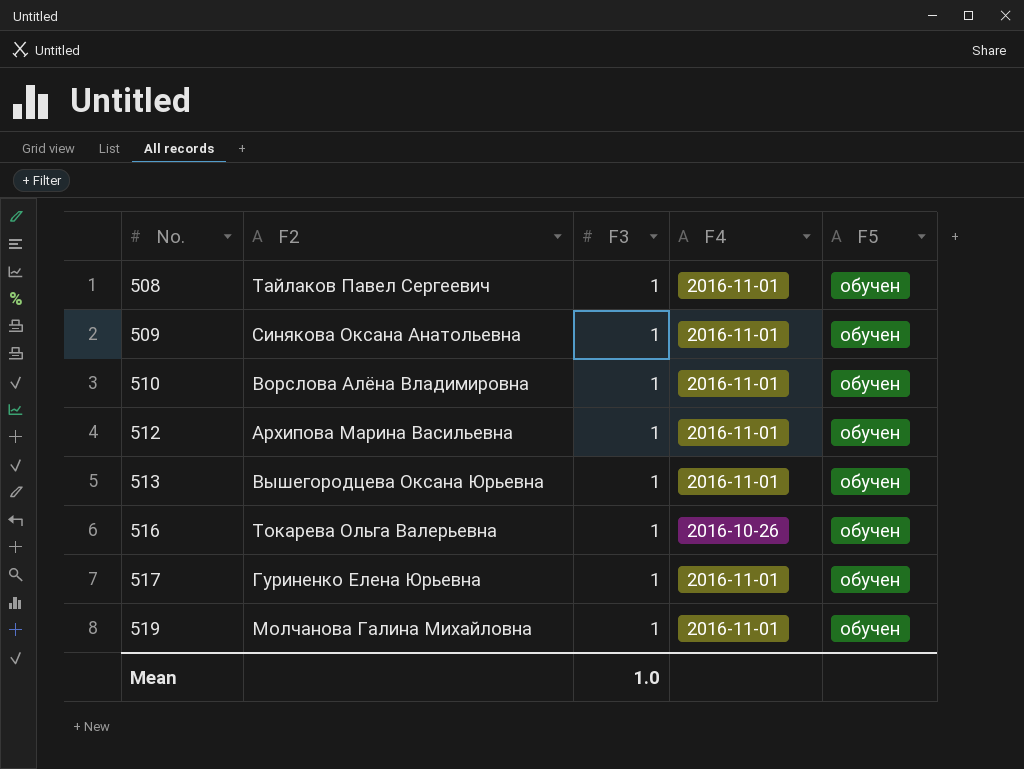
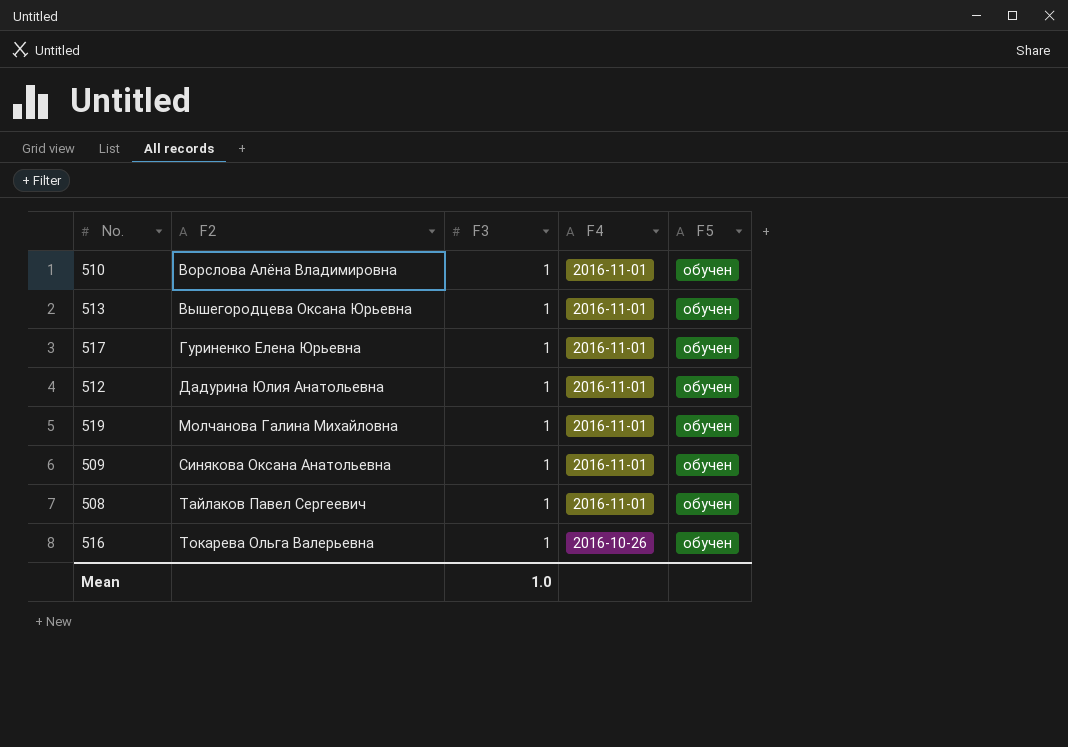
row order: No. ascending -> F2 ascending
512 | F2: Архипова Марина Васильевна -> Дадурина Юлия Анатольевна

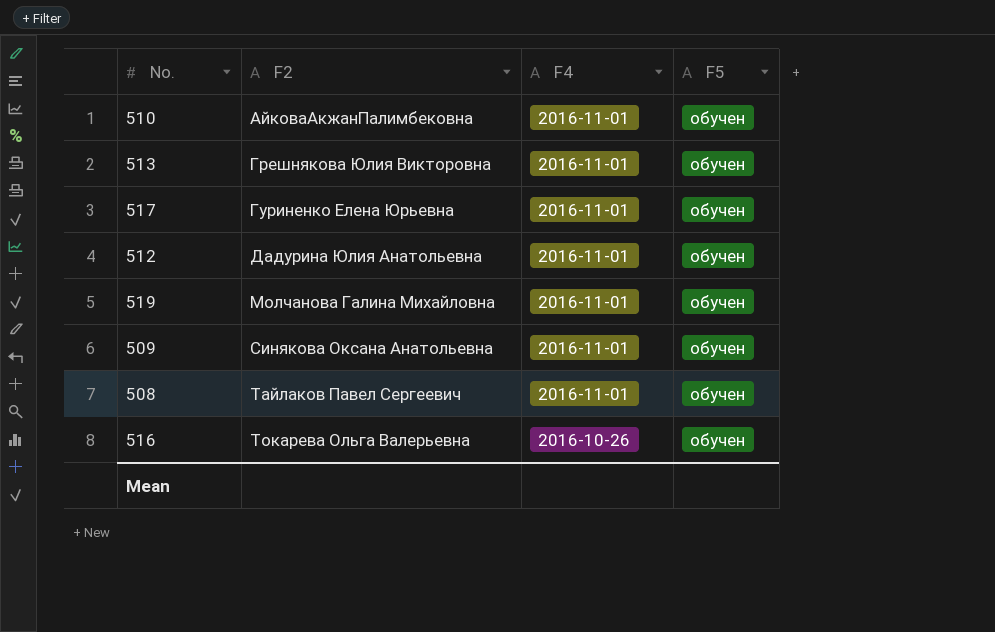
column F3 | position: 3 -> none
510 | F2: Ворслова Алёна Владимировна -> АйковаАкжанПалимбековна
513 | F2: Вышегородцева Оксана Юрьевна -> Грешнякова Юлия Викторовна

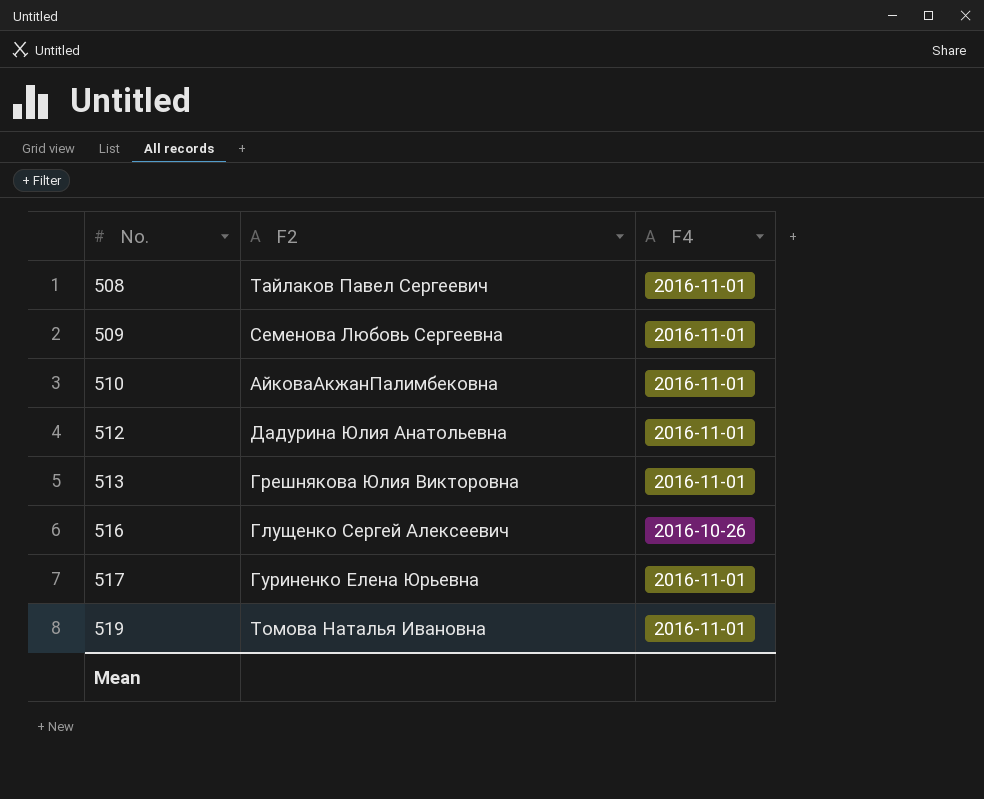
row order: F2 ascending -> No. ascending
column F5 | position: 4 -> none
509 | F2: Синякова Оксана Анатольевна -> Семенова Любовь Сергеевна
516 | F2: Токарева Ольга Валерьевна -> Глущенко Сергей Алексеевич
519 | F2: Молчанова Галина Михайловна -> Томова Наталья Ивановна

